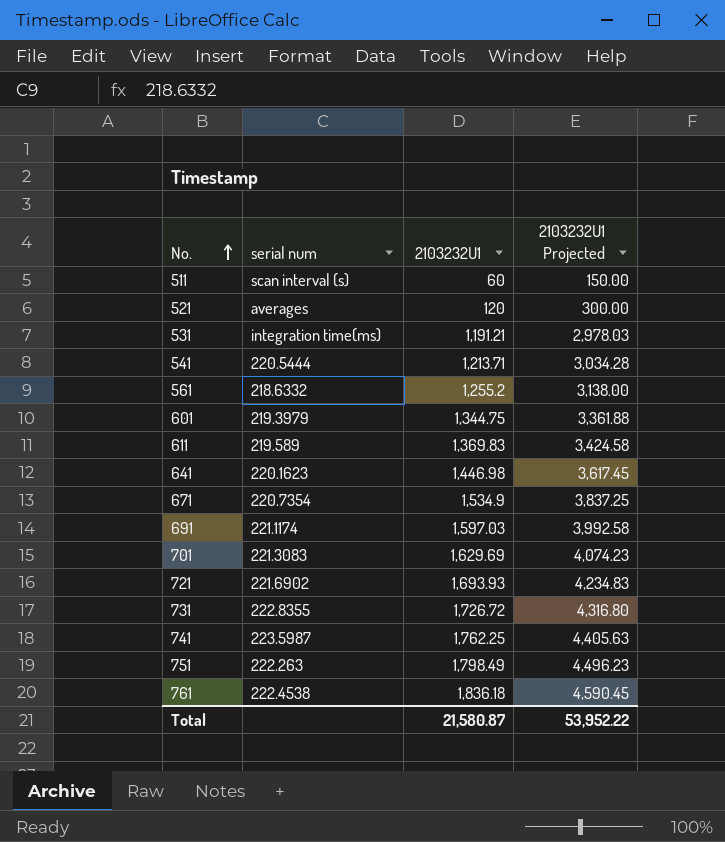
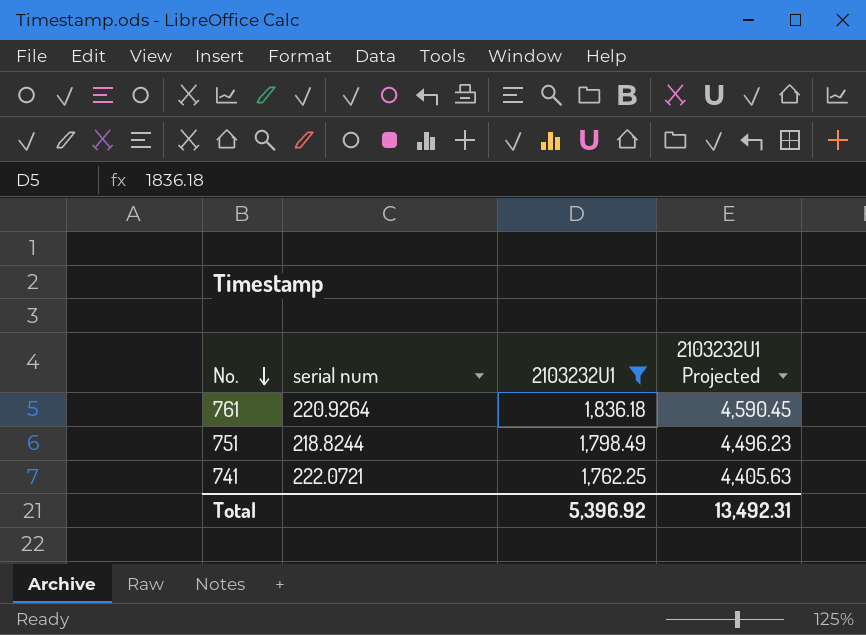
filter: none -> 2103232U1 >= 1,762.25
row order: No. ascending -> No. descending
761 | serial num: 222.4538 -> 220.9264
751 | serial num: 222.263 -> 218.8244
741 | serial num: 223.5987 -> 222.0721
Total | 2103232U1: 21,580.87 -> 5,396.92
Total | 2103232U1 Projected: 53,952.22 -> 13,492.31

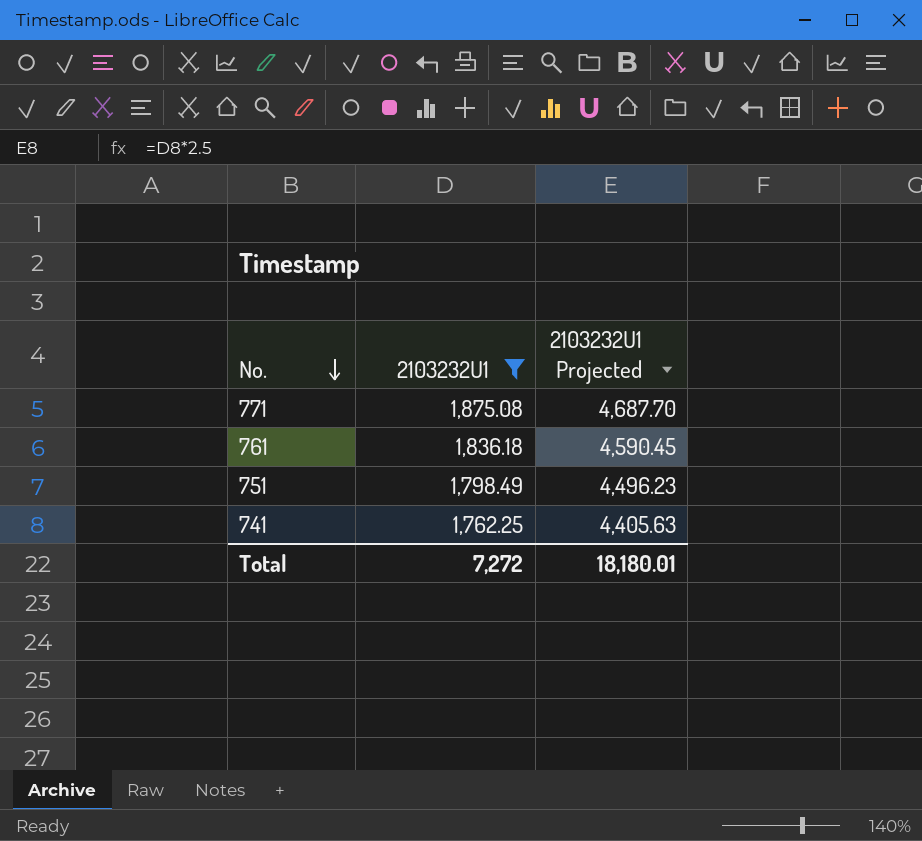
column serial num | position: 2 -> none
row 771: none -> 1,875.08 | 4,687.70
Total | 2103232U1: 5,396.92 -> 7,272
Total | 2103232U1 Projected: 13,492.31 -> 18,180.01

